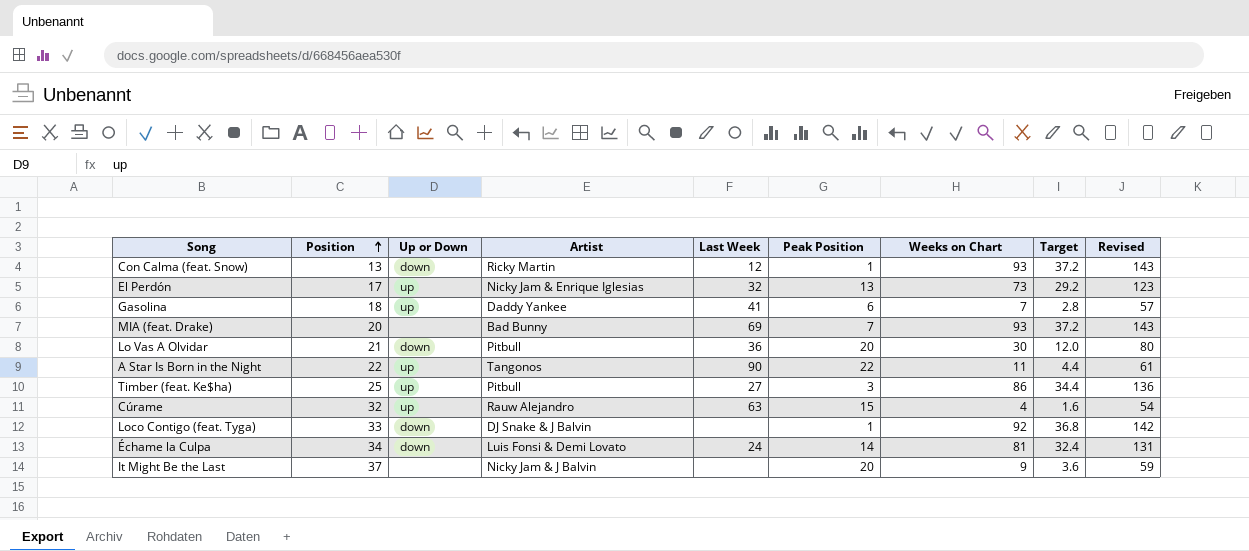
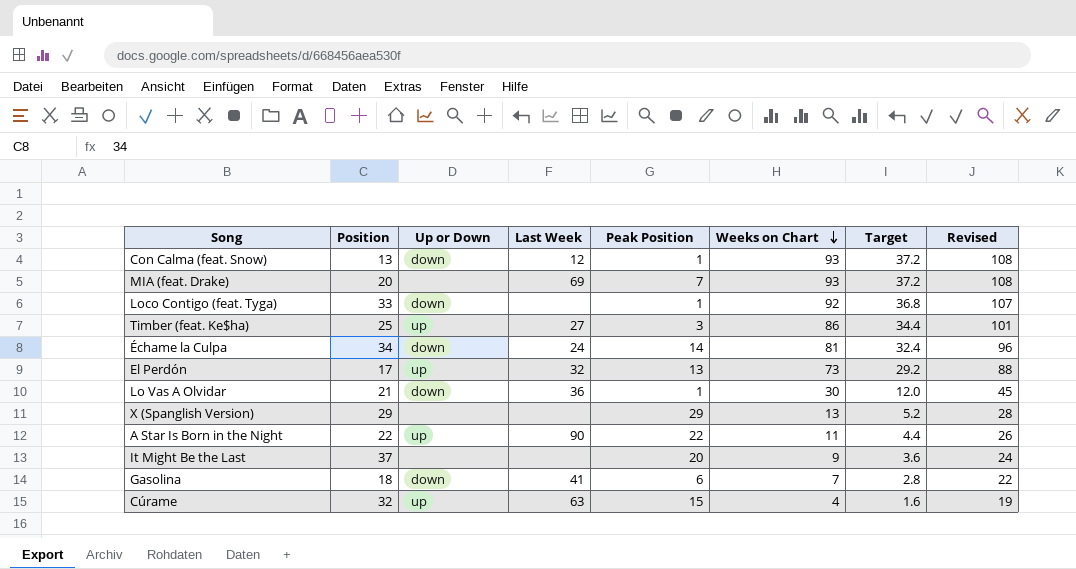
row order: Position ascending -> Weeks on Chart descending
column Artist | position: 4 -> none
column Revised | formula: [Weeks on Chart] + 50 -> [Weeks on Chart] + 15
Lo Vas A Olvidar | Peak Position: 20 -> 1
row X (Spanglish Version): none -> 29 | none | none | 29 | 13 | 5.2 | 28
Gasolina | Up or Down: up -> down

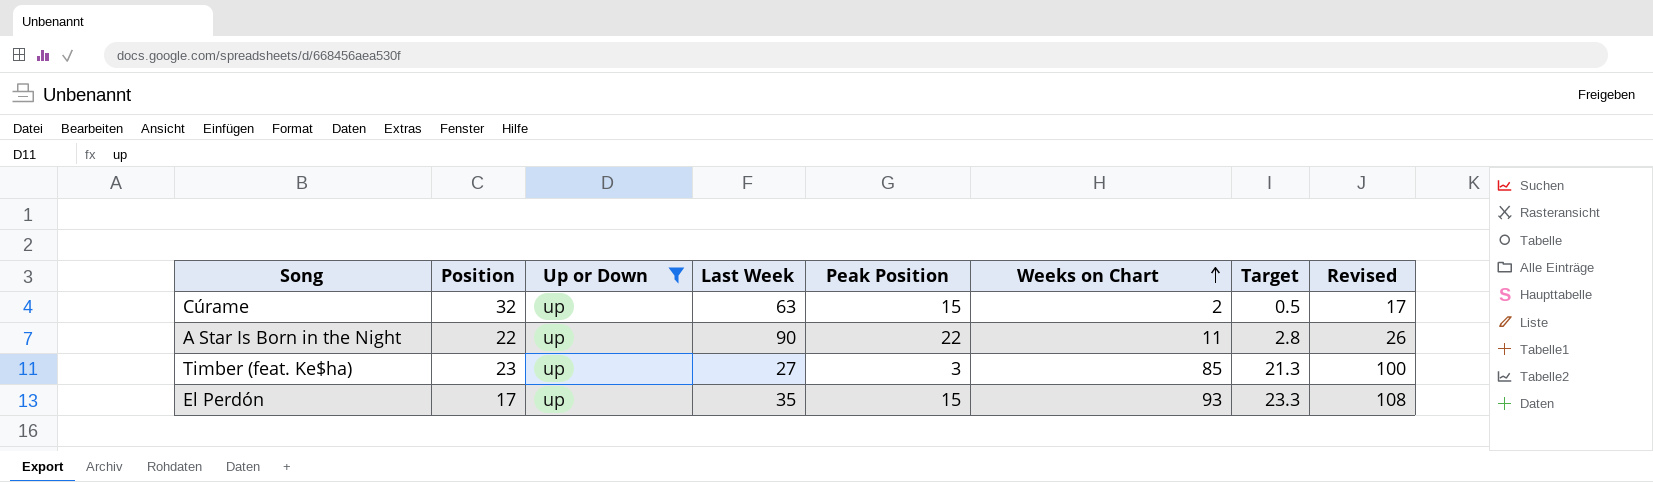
filter: none -> Up or Down = up
row order: Weeks on Chart descending -> Weeks on Chart ascending
column Target | formula: [Weeks on Chart] * 0.4 -> [Weeks on Chart] * 0.25
Cúrame | Weeks on Chart: 4 -> 2
Cúrame | Revised: 19 -> 17
Timber (feat. Ke$ha) | Position: 25 -> 23
Timber (feat. Ke$ha) | Weeks on Chart: 86 -> 85
Timber (feat. Ke$ha) | Revised: 101 -> 100
El Perdón | Last Week: 32 -> 35
El Perdón | Peak Position: 13 -> 15
El Perdón | Weeks on Chart: 73 -> 93
El Perdón | Revised: 88 -> 108

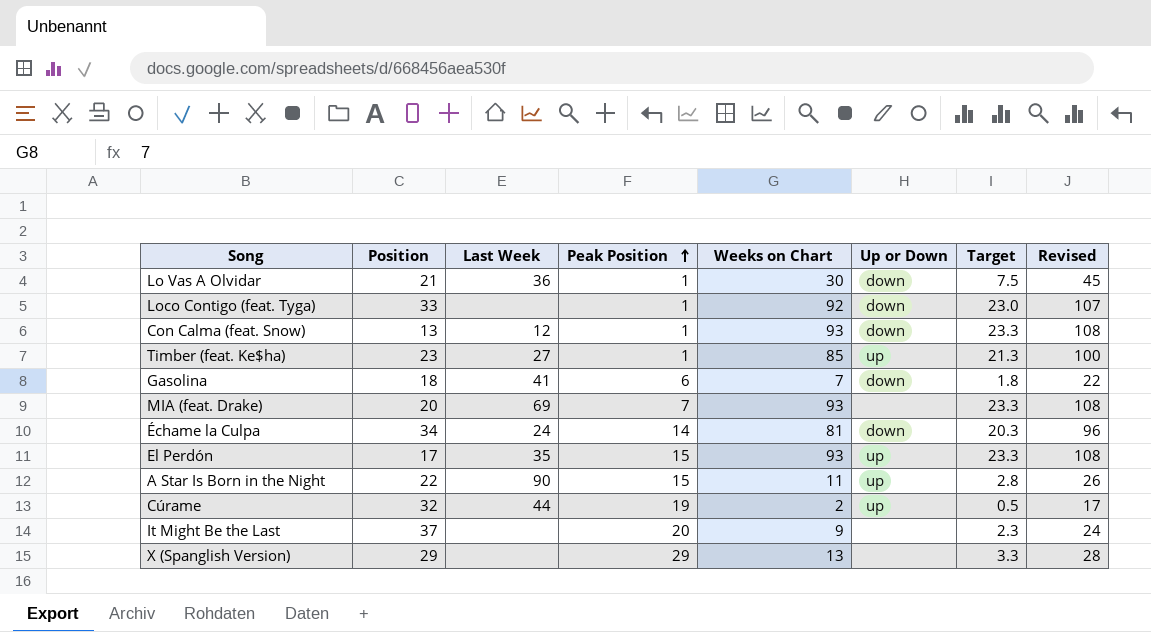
filter: Up or Down = up -> none
row order: Weeks on Chart ascending -> Peak Position ascending
column Up or Down | position: 3 -> 6
Timber (feat. Ke$ha) | Peak Position: 3 -> 1
A Star Is Born in the Night | Peak Position: 22 -> 15
Cúrame | Last Week: 63 -> 44
Cúrame | Peak Position: 15 -> 19

